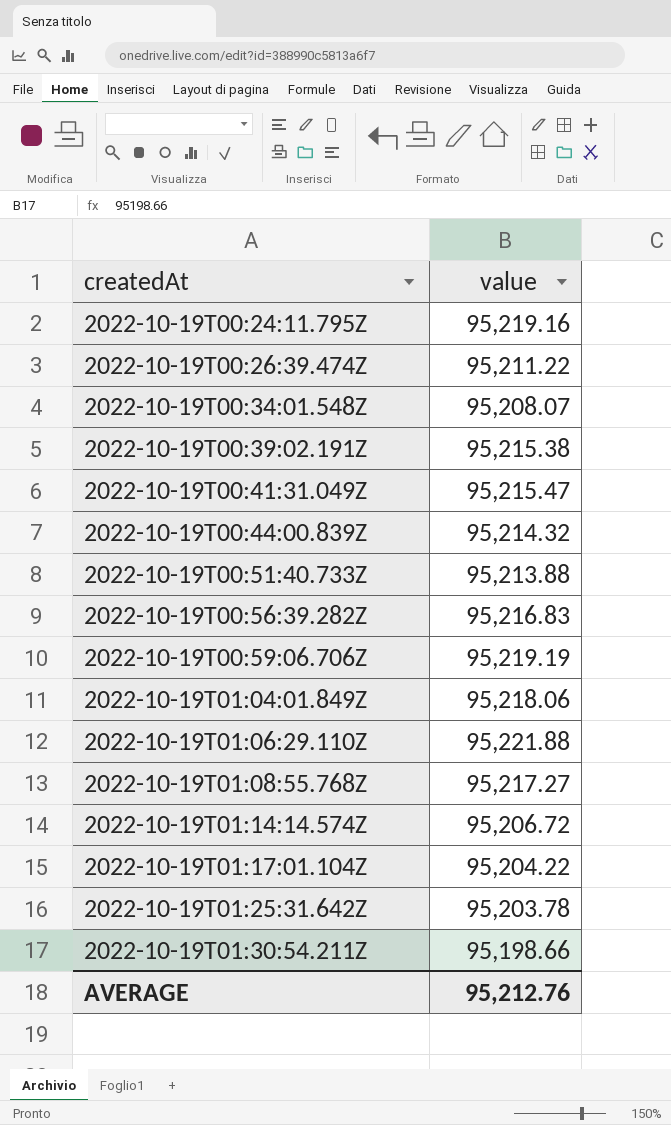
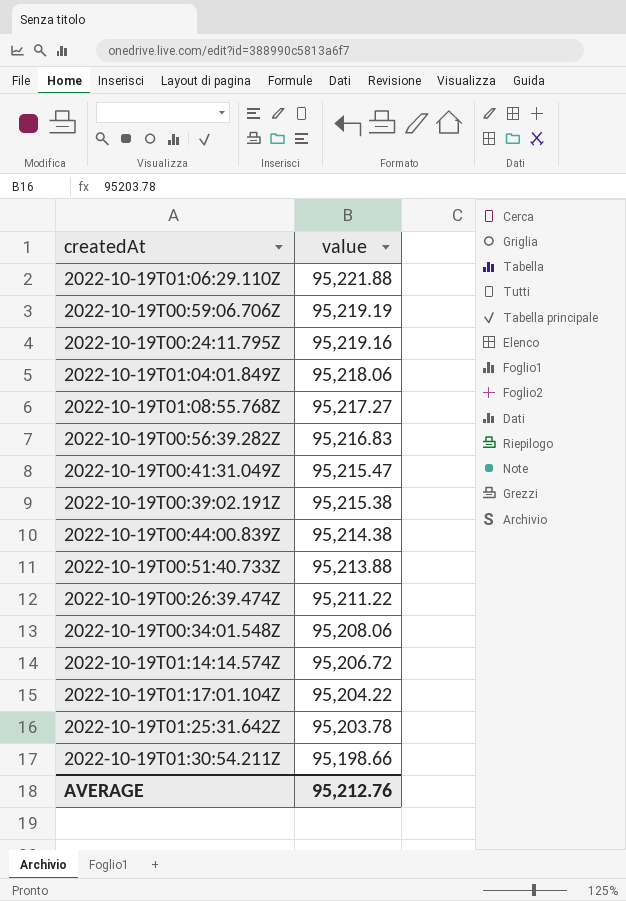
row order: createdAt ascending -> value descending
2022-10-19T00:44:00.839Z | value: 95,214.32 -> 95,214.38
2022-10-19T00:34:01.548Z | value: 95,208.07 -> 95,208.06

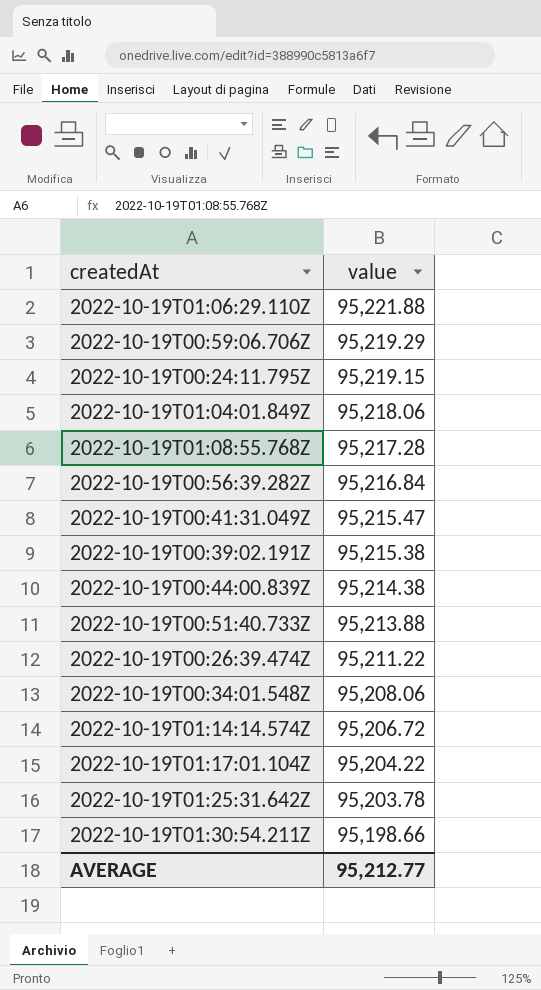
2022-10-19T00:59:06.706Z | value: 95,219.19 -> 95,219.29
2022-10-19T00:24:11.795Z | value: 95,219.16 -> 95,219.15
2022-10-19T01:08:55.768Z | value: 95,217.27 -> 95,217.28
2022-10-19T00:56:39.282Z | value: 95,216.83 -> 95,216.84
AVERAGE | value: 95,212.76 -> 95,212.77

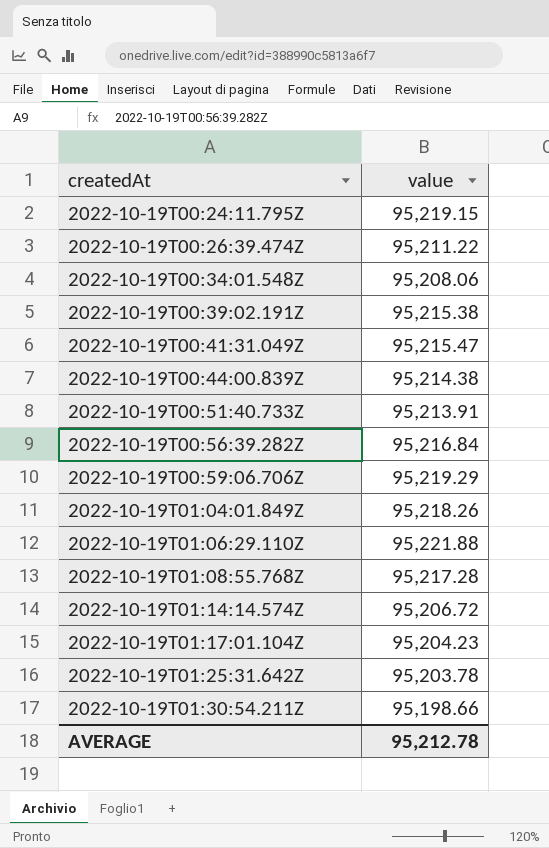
row order: value descending -> createdAt ascending
2022-10-19T00:51:40.733Z | value: 95,213.88 -> 95,213.91
2022-10-19T01:04:01.849Z | value: 95,218.06 -> 95,218.26
2022-10-19T01:17:01.104Z | value: 95,204.22 -> 95,204.23
AVERAGE | value: 95,212.77 -> 95,212.78

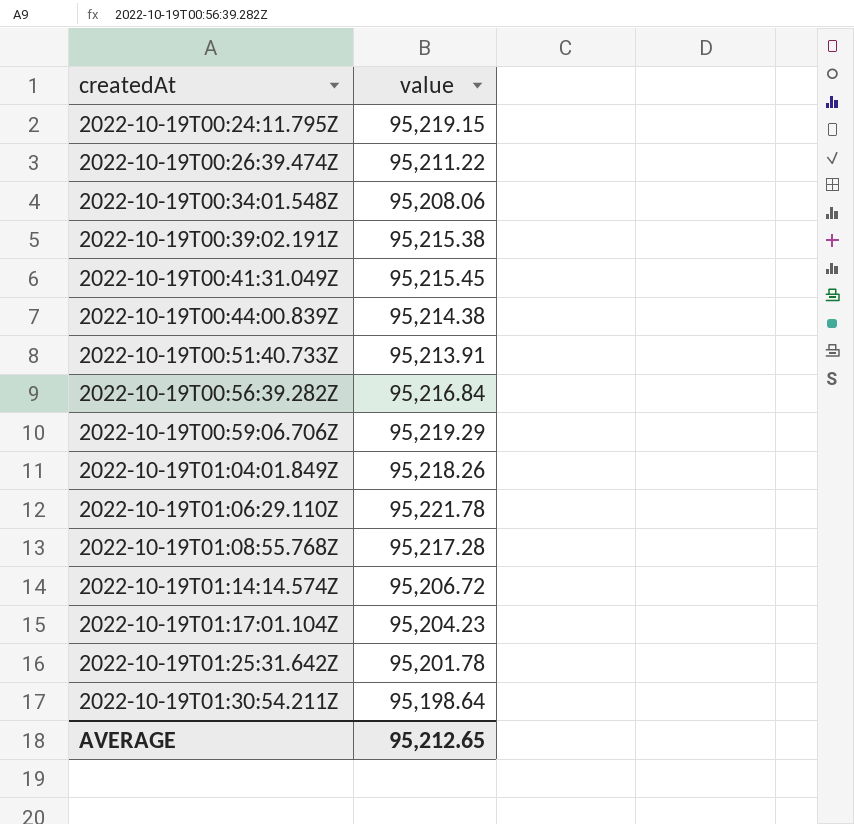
2022-10-19T00:41:31.049Z | value: 95,215.47 -> 95,215.45
2022-10-19T01:06:29.110Z | value: 95,221.88 -> 95,221.78
2022-10-19T01:25:31.642Z | value: 95,203.78 -> 95,201.78
2022-10-19T01:30:54.211Z | value: 95,198.66 -> 95,198.64
AVERAGE | value: 95,212.78 -> 95,212.65

